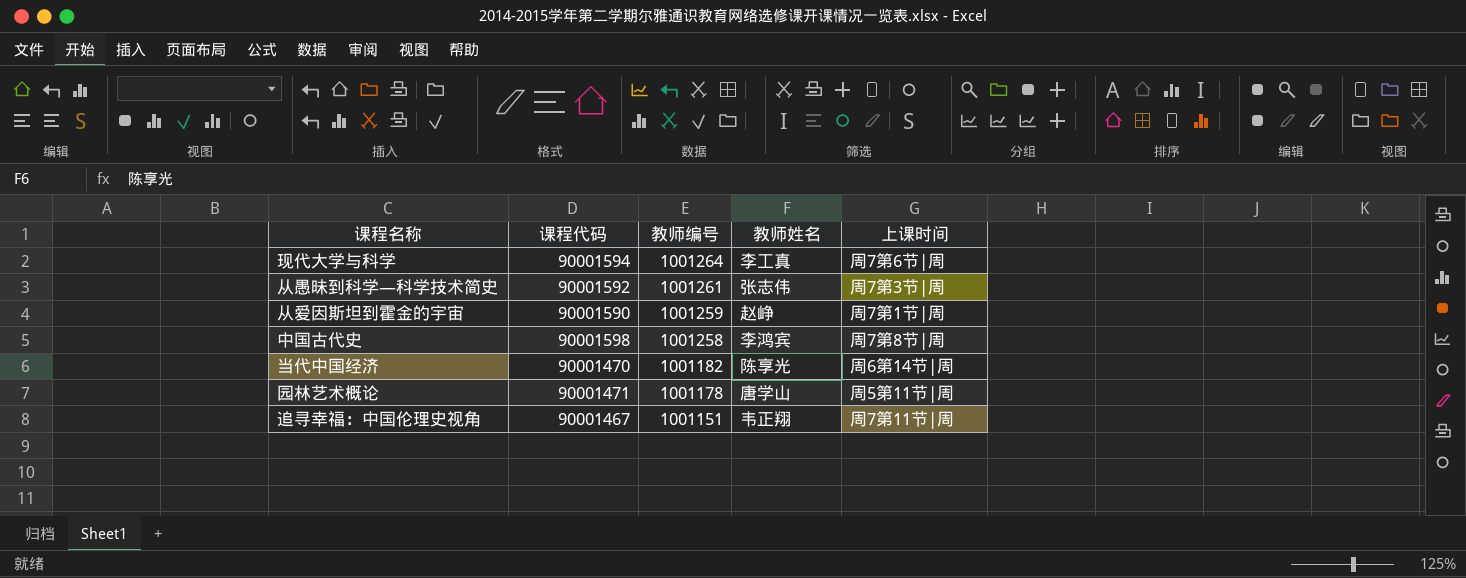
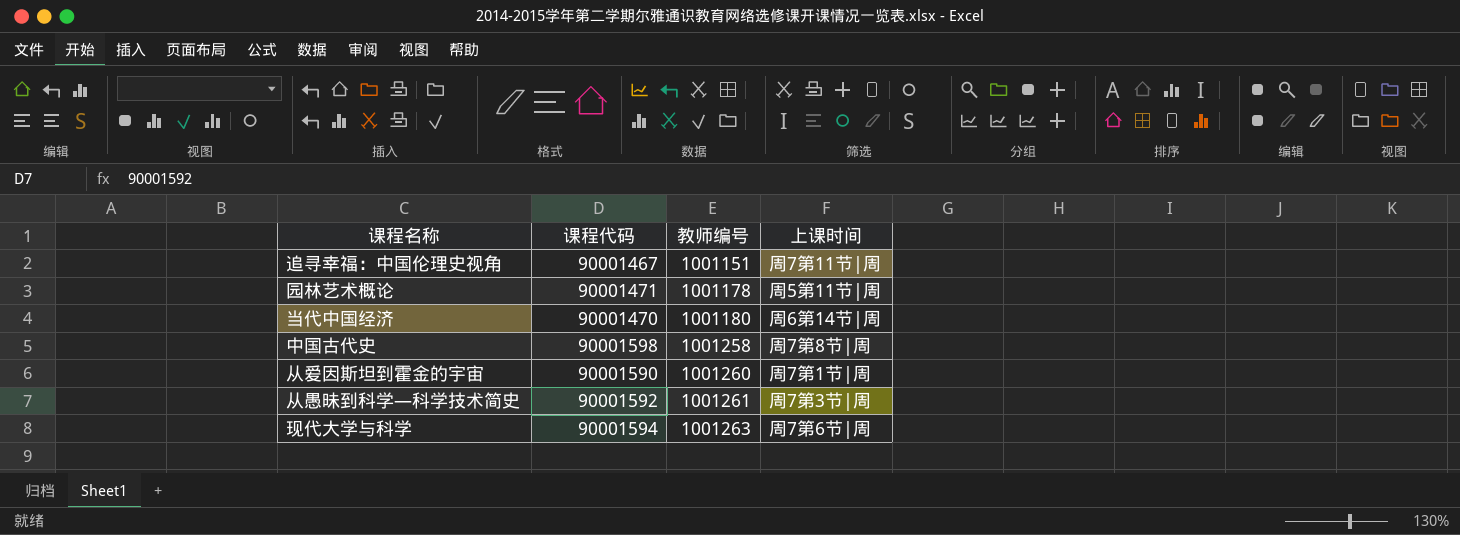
row order: 教师编号 descending -> 教师编号 ascending
column 教师姓名 | position: 4 -> none
当代中国经济 | 教师编号: 1001182 -> 1001180
从爱因斯坦到霍金的宇宙 | 教师编号: 1001259 -> 1001260
现代大学与科学 | 教师编号: 1001264 -> 1001263

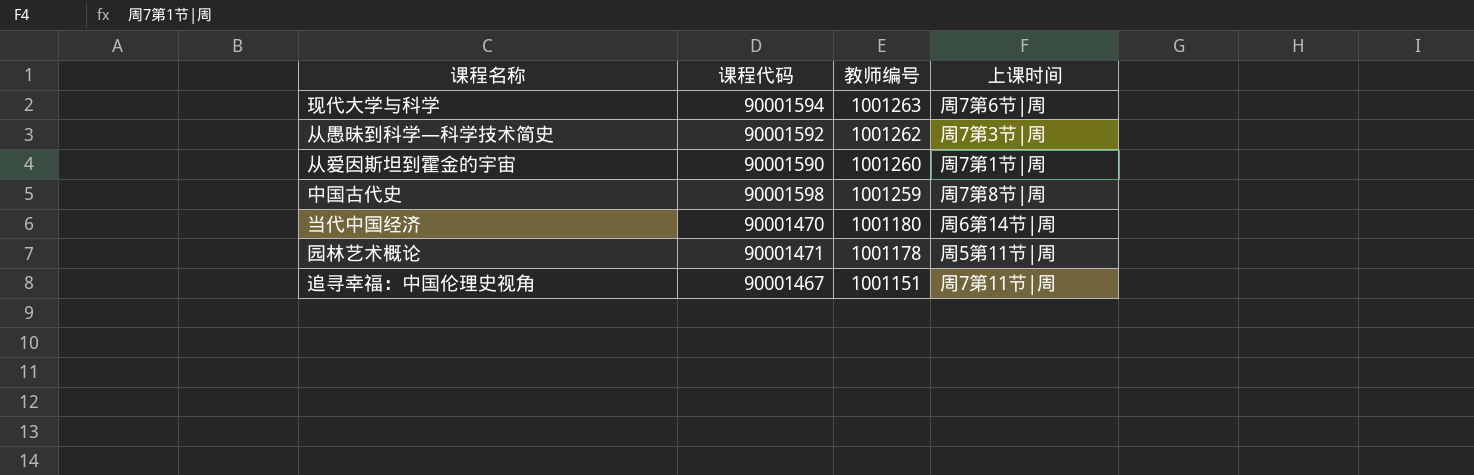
row order: 教师编号 ascending -> 教师编号 descending
从愚昧到科学—科学技术简史 | 教师编号: 1001261 -> 1001262
中国古代史 | 教师编号: 1001258 -> 1001259

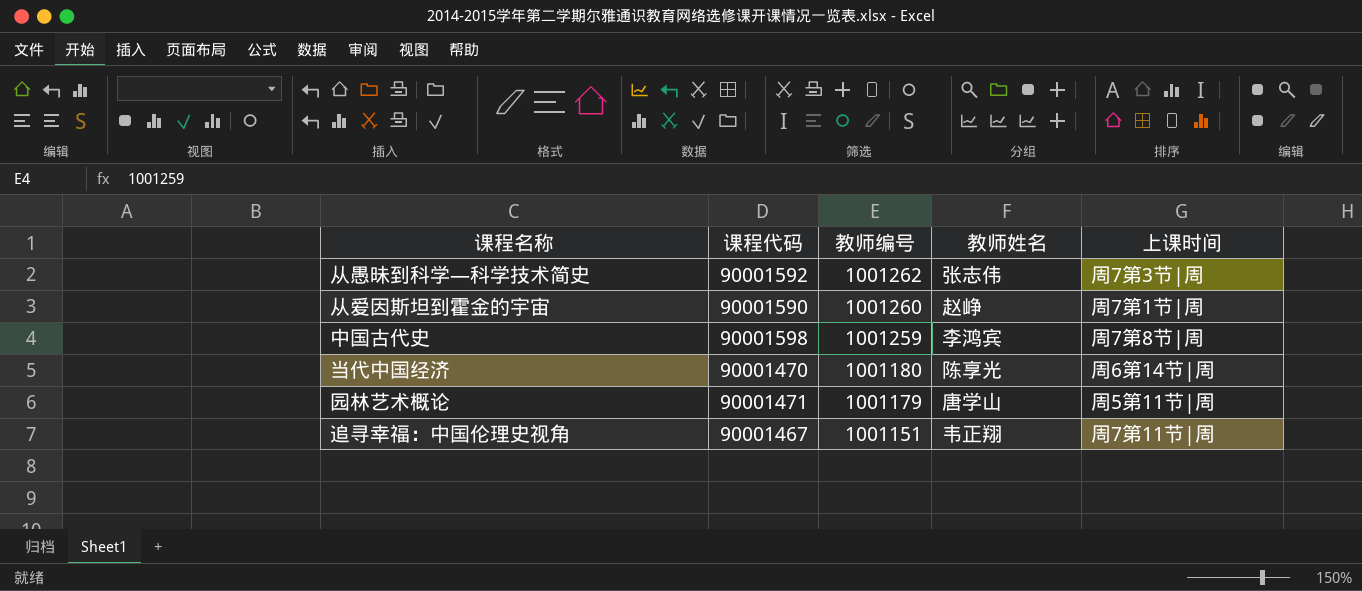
column 教师姓名 | position: none -> 4
row 现代大学与科学: 90001594 | 1001263 | 周7第6节|周 -> none
园林艺术概论 | 教师编号: 1001178 -> 1001179

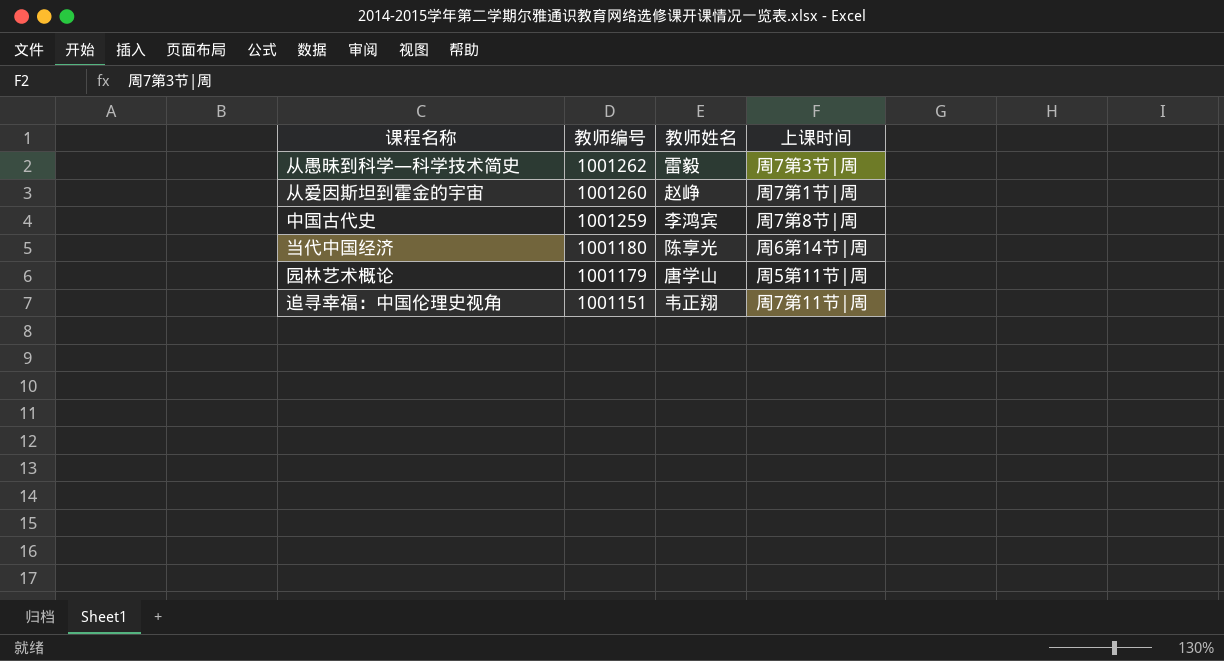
column 课程代码 | position: 2 -> none
从愚昧到科学—科学技术简史 | 教师姓名: 张志伟 -> 雷毅

